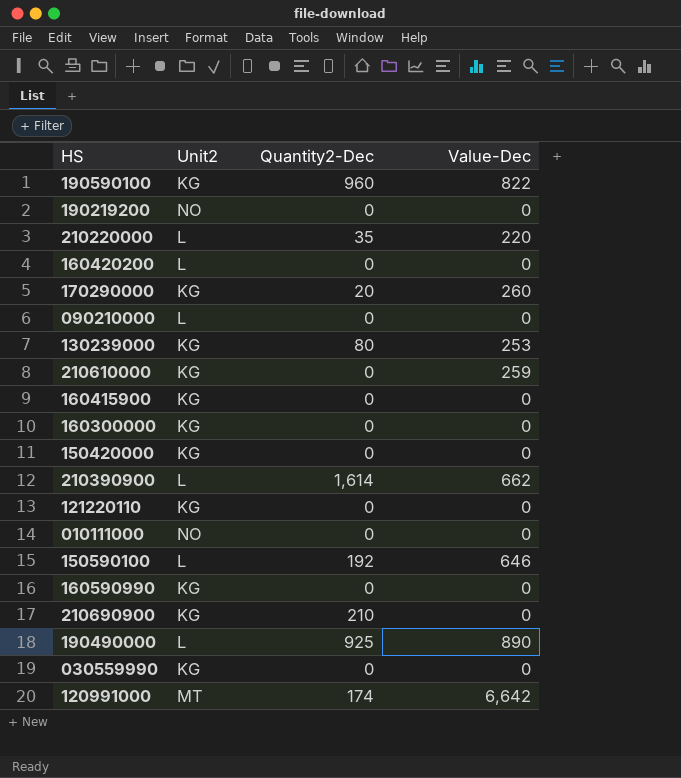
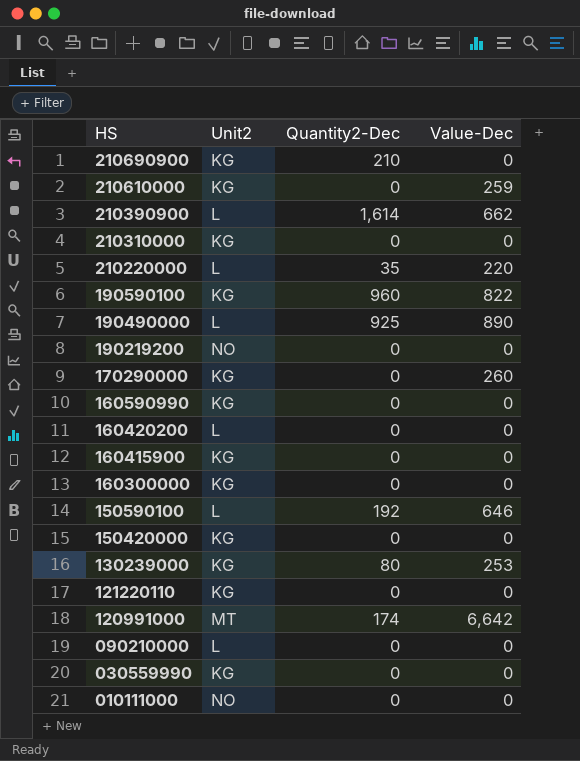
row order: none -> HS descending
row 210310000: none -> KG | 0 | 0
170290000 | Quantity2-Dec: 20 -> 0

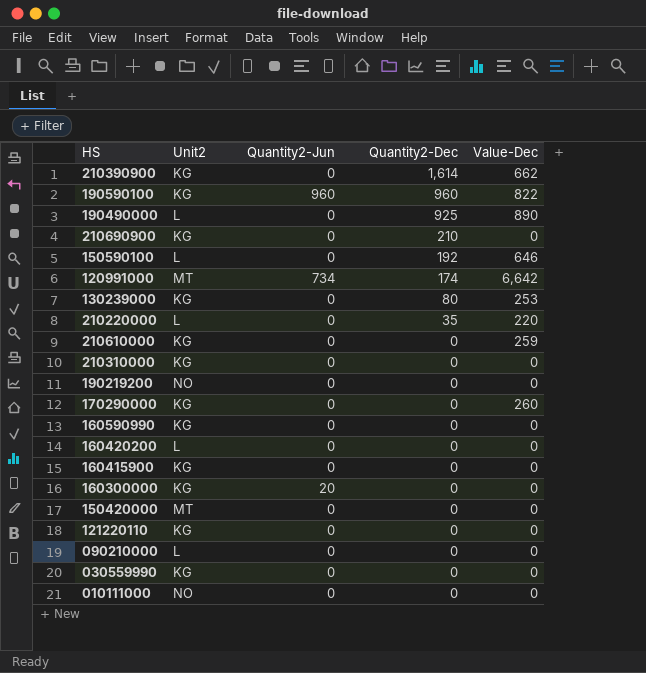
row order: HS descending -> Quantity2-Dec descending
column Quantity2-Jun | position: none -> 3
210390900 | Unit2: L -> KG
150420000 | Unit2: KG -> MT

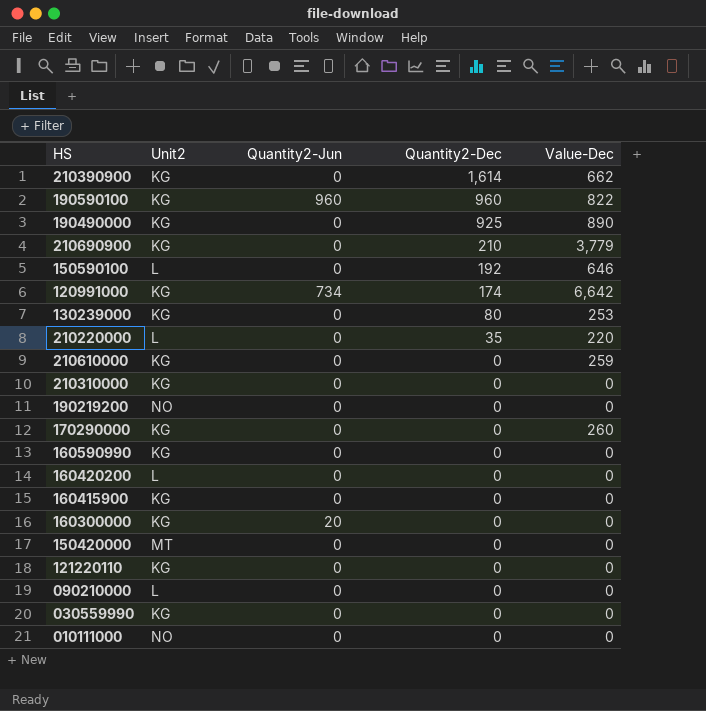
190490000 | Unit2: L -> KG
210690900 | Value-Dec: 0 -> 3,779
120991000 | Unit2: MT -> KG

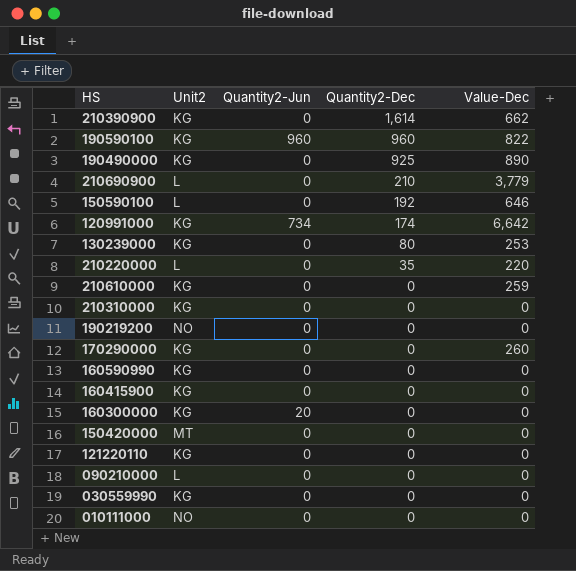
row 160420200: L | 0 | 0 | 0 -> none
210690900 | Unit2: KG -> L

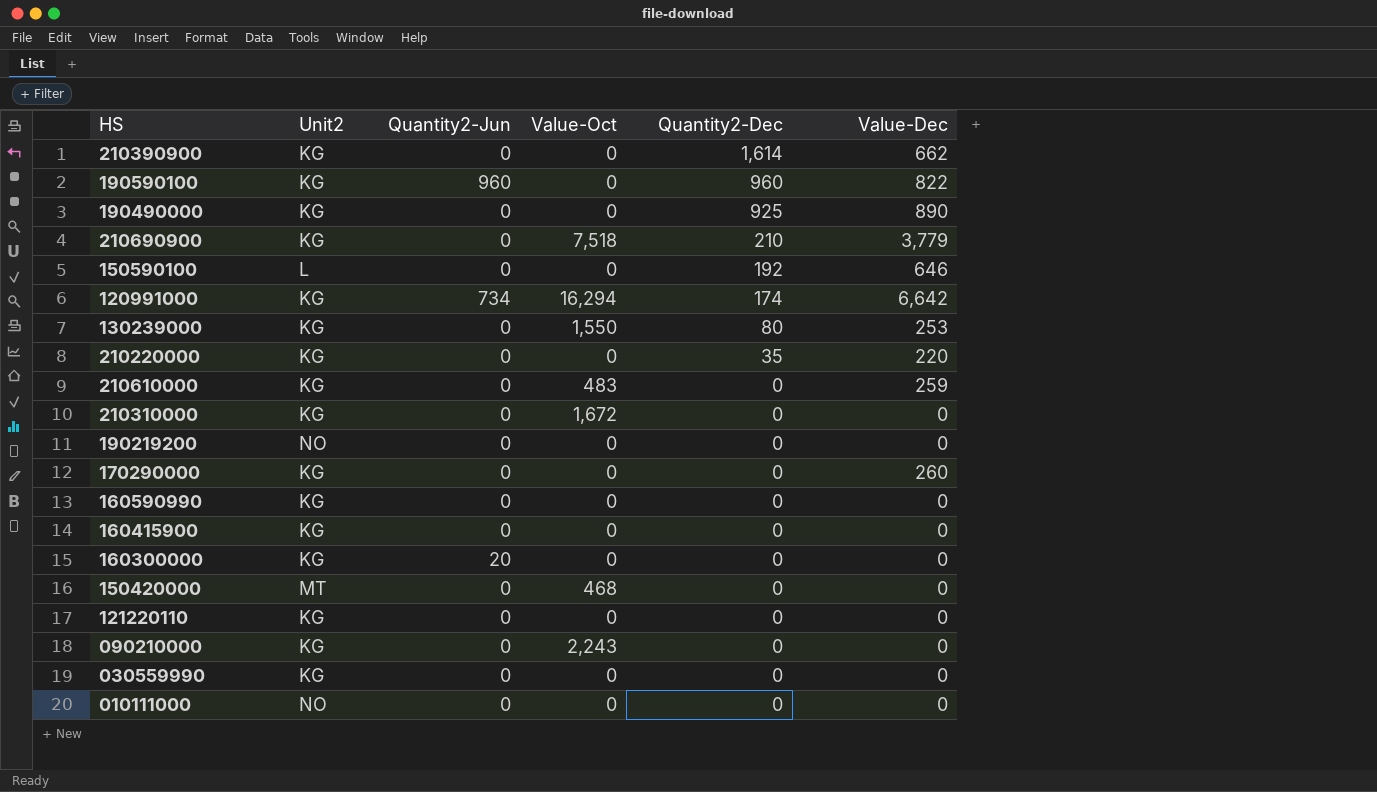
column Value-Oct | position: none -> 4
210690900 | Unit2: L -> KG
210220000 | Unit2: L -> KG
090210000 | Unit2: L -> KG

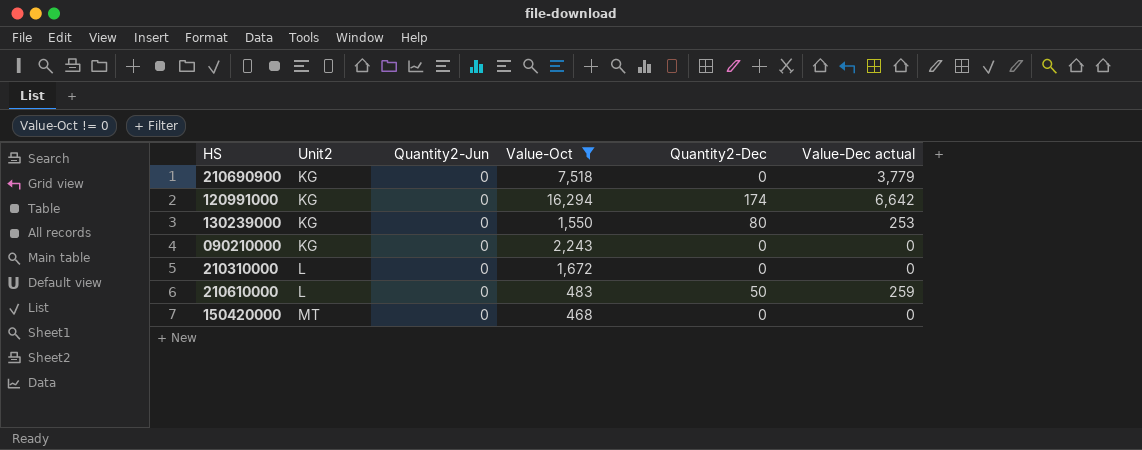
filter: none -> Value-Oct != 0
row order: Quantity2-Dec descending -> Unit2 ascending
column name: Value-Dec -> Value-Dec actual
210690900 | Quantity2-Dec: 210 -> 0
120991000 | Quantity2-Jun: 734 -> 0
210310000 | Unit2: KG -> L
210610000 | Unit2: KG -> L
210610000 | Quantity2-Dec: 0 -> 50

